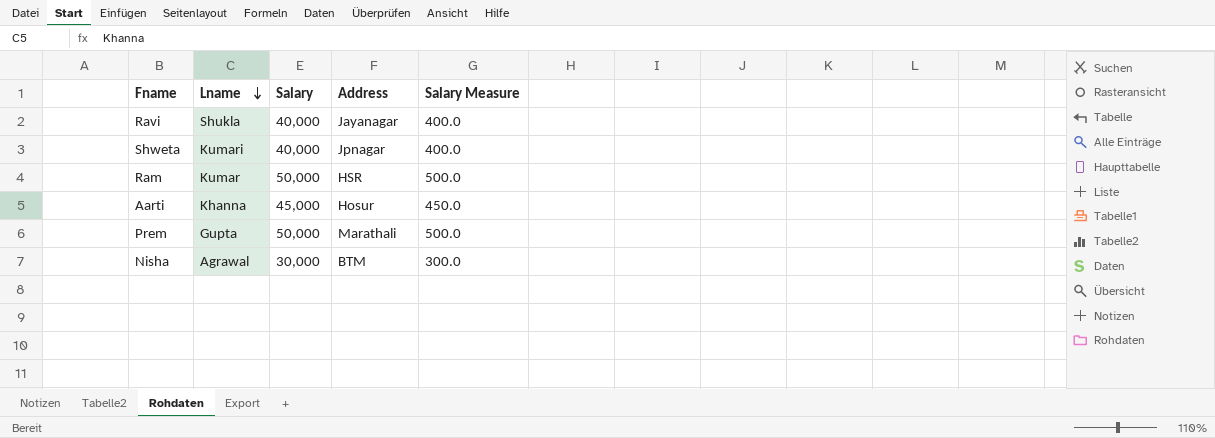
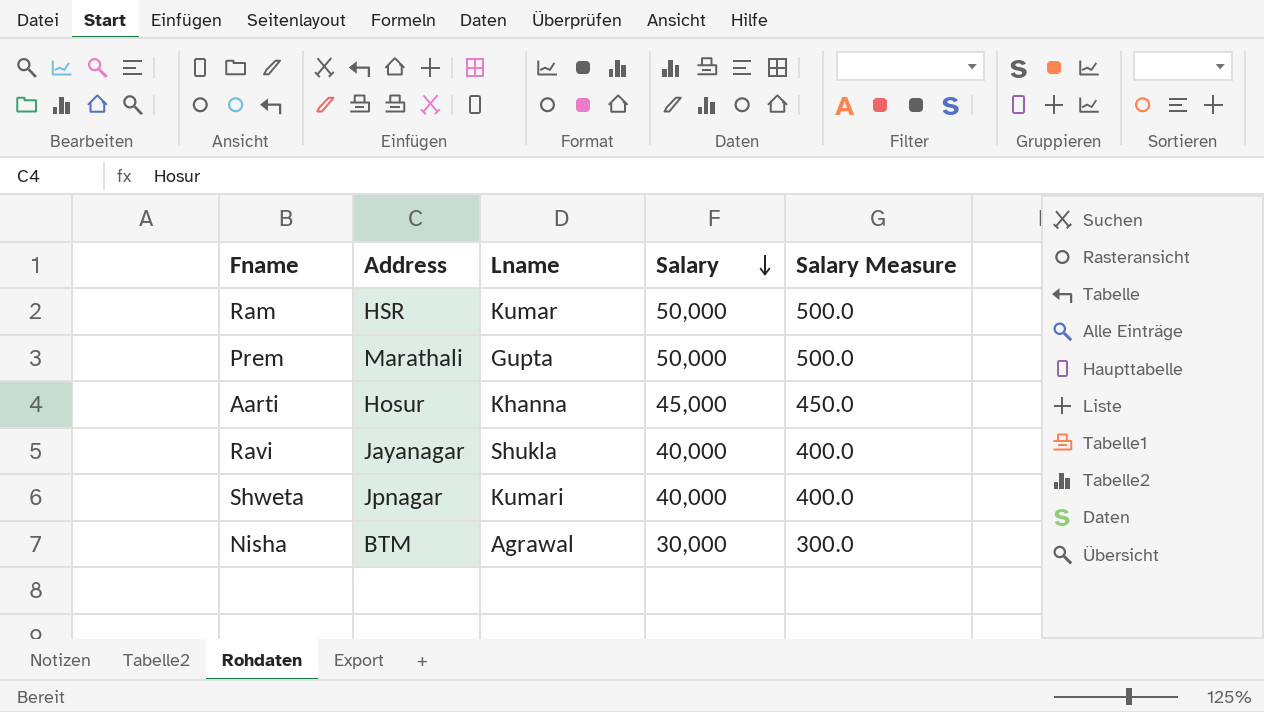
row order: Lname descending -> Salary descending
column Address | position: 4 -> 2

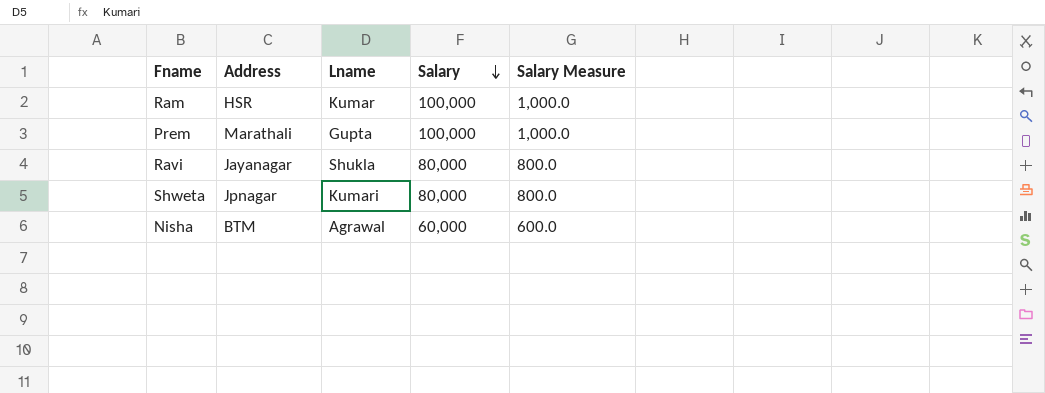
row Aarti: Hosur | Khanna | 45,000 | 450.0 -> none
Ram | Salary: 50,000 -> 100,000
Ram | Salary Measure: 500.0 -> 1,000.0
Prem | Salary: 50,000 -> 100,000
Prem | Salary Measure: 500.0 -> 1,000.0
Ravi | Salary: 40,000 -> 80,000
Ravi | Salary Measure: 400.0 -> 800.0
Shweta | Salary: 40,000 -> 80,000
Shweta | Salary Measure: 400.0 -> 800.0
Nisha | Salary: 30,000 -> 60,000
Nisha | Salary Measure: 300.0 -> 600.0

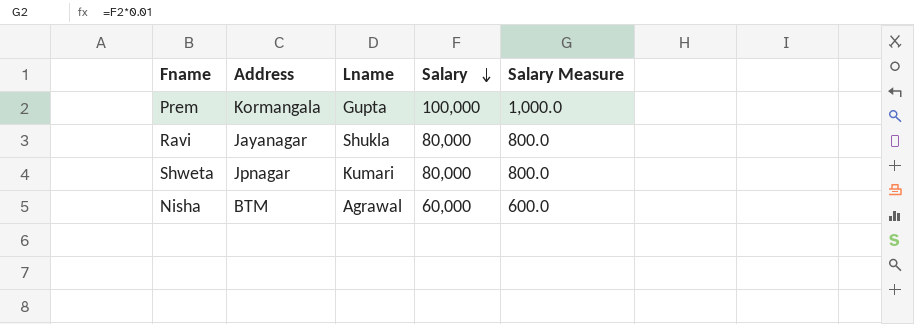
row Ram: HSR | Kumar | 100,000 | 1,000.0 -> none
Prem | Address: Marathali -> Kormangala

